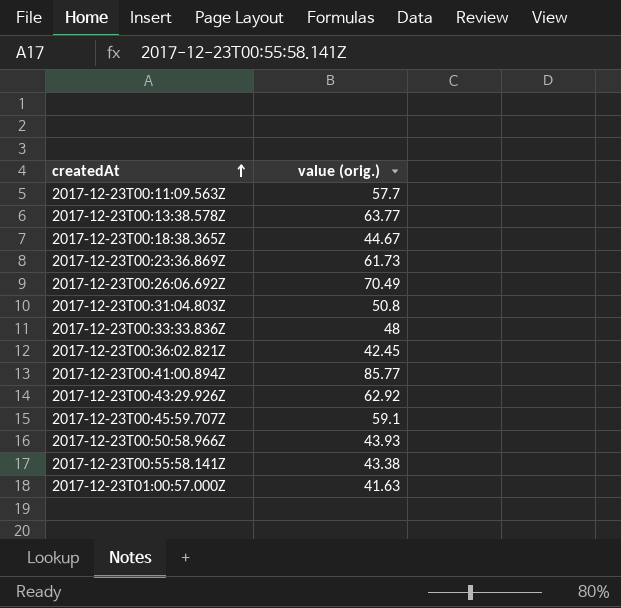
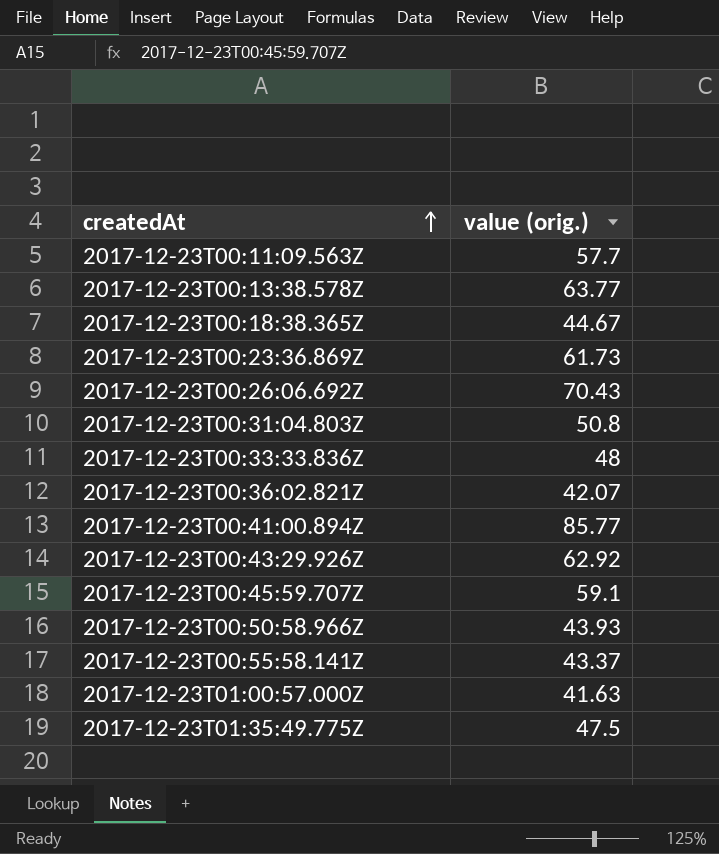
2017-12-23T00:26:06.692Z | value (orig.): 70.49 -> 70.43
2017-12-23T00:36:02.821Z | value (orig.): 42.45 -> 42.07
2017-12-23T00:55:58.141Z | value (orig.): 43.38 -> 43.37
row 2017-12-23T01:35:49.775Z: none -> 47.5

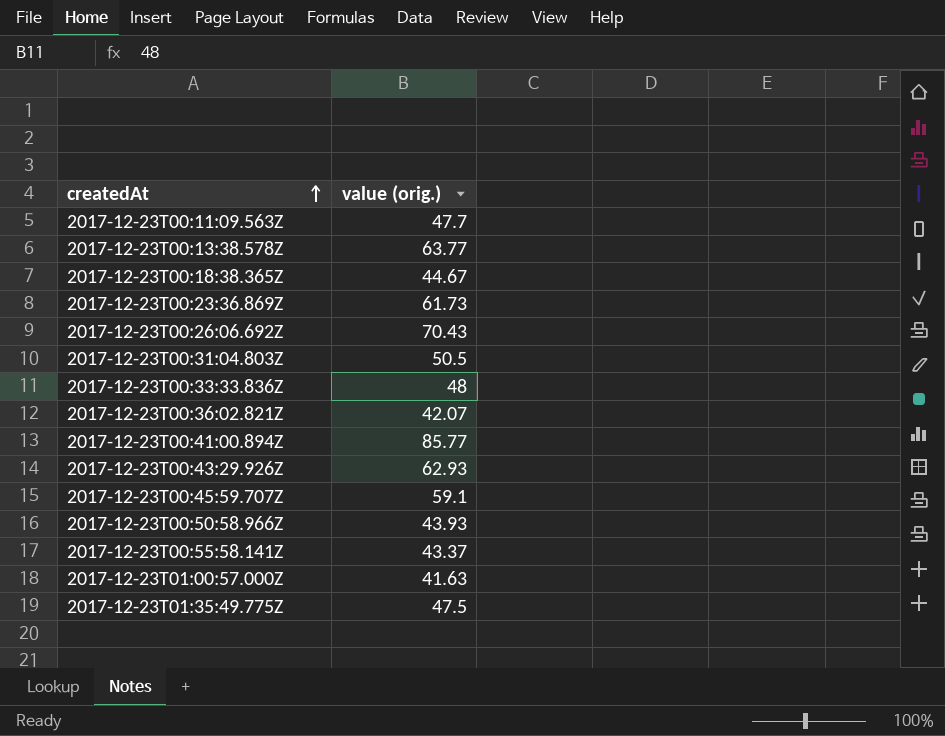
2017-12-23T00:11:09.563Z | value (orig.): 57.7 -> 47.7
2017-12-23T00:31:04.803Z | value (orig.): 50.8 -> 50.5
2017-12-23T00:43:29.926Z | value (orig.): 62.92 -> 62.93

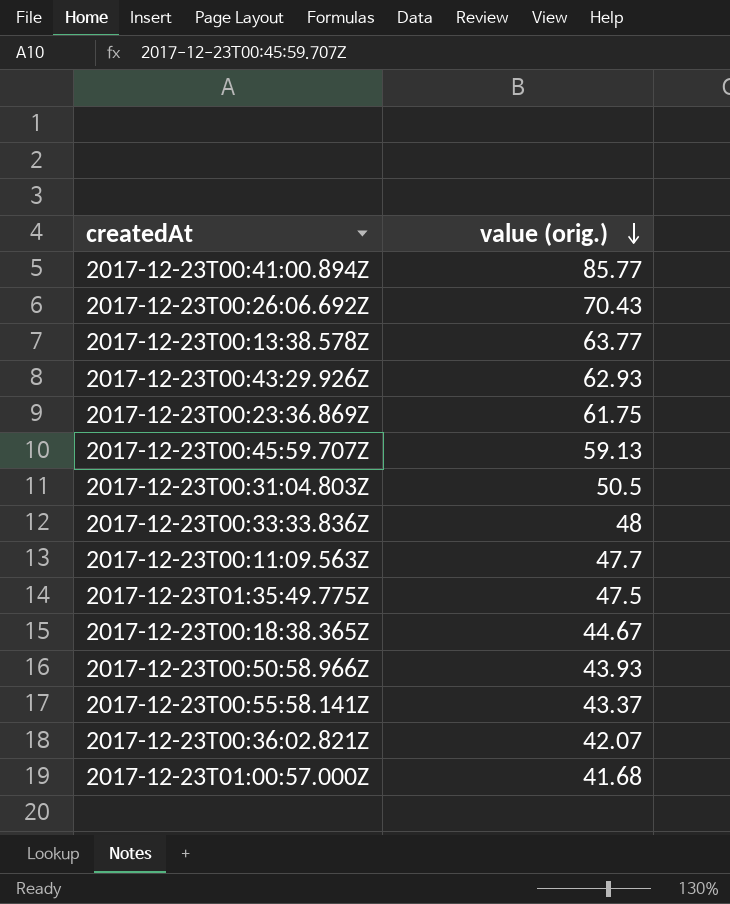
row order: createdAt ascending -> value (orig.) descending
2017-12-23T00:23:36.869Z | value (orig.): 61.73 -> 61.75
2017-12-23T00:45:59.707Z | value (orig.): 59.1 -> 59.13
2017-12-23T01:00:57.000Z | value (orig.): 41.63 -> 41.68

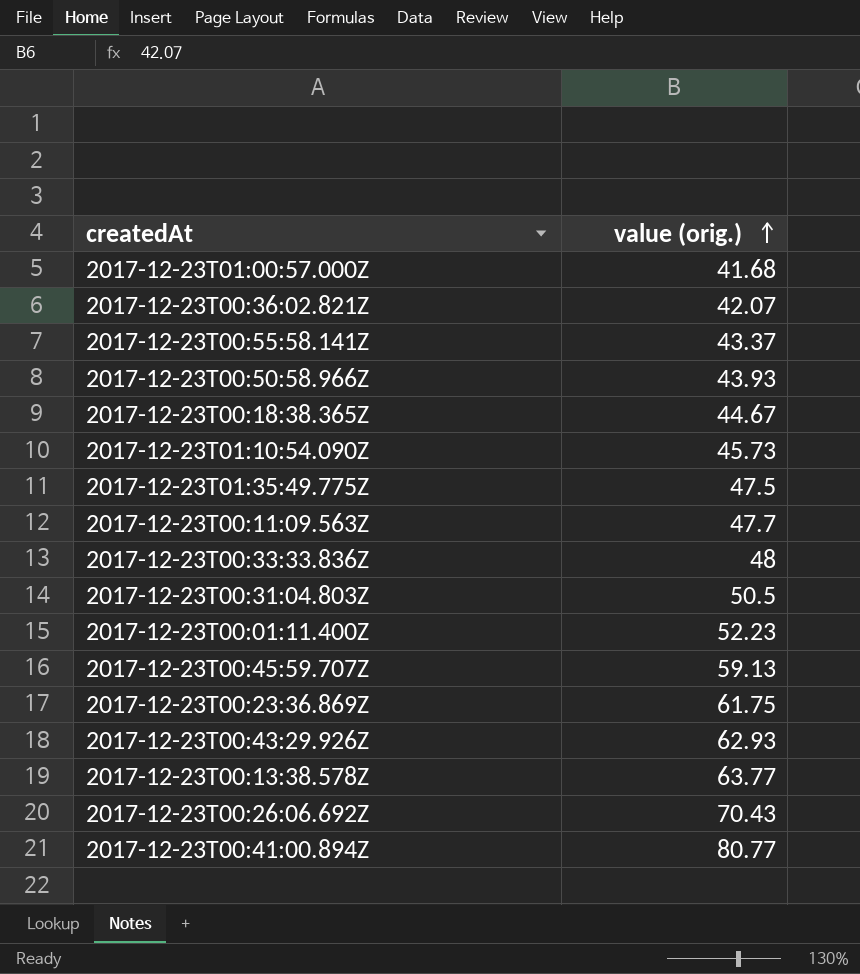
row order: value (orig.) descending -> value (orig.) ascending
row 2017-12-23T01:10:54.090Z: none -> 45.73
row 2017-12-23T00:01:11.400Z: none -> 52.23
2017-12-23T00:41:00.894Z | value (orig.): 85.77 -> 80.77

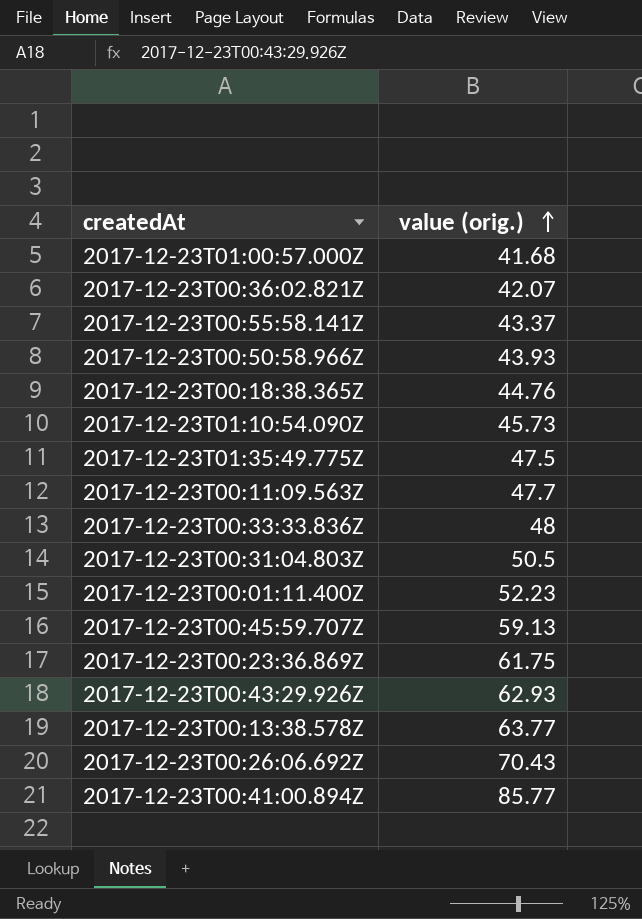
2017-12-23T00:18:38.365Z | value (orig.): 44.67 -> 44.76
2017-12-23T00:41:00.894Z | value (orig.): 80.77 -> 85.77

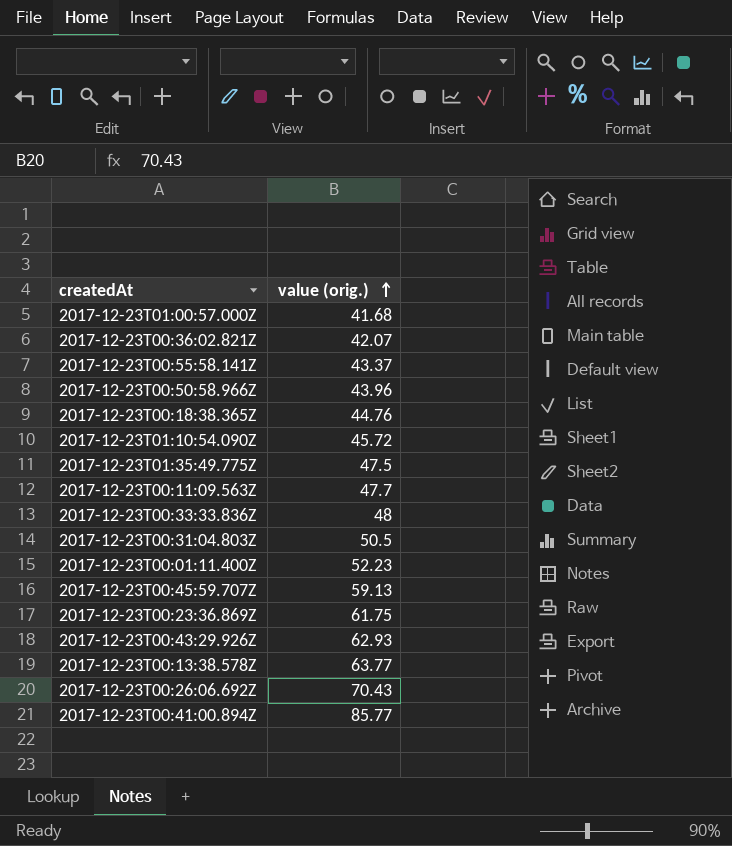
2017-12-23T00:50:58.966Z | value (orig.): 43.93 -> 43.96
2017-12-23T01:10:54.090Z | value (orig.): 45.73 -> 45.72

